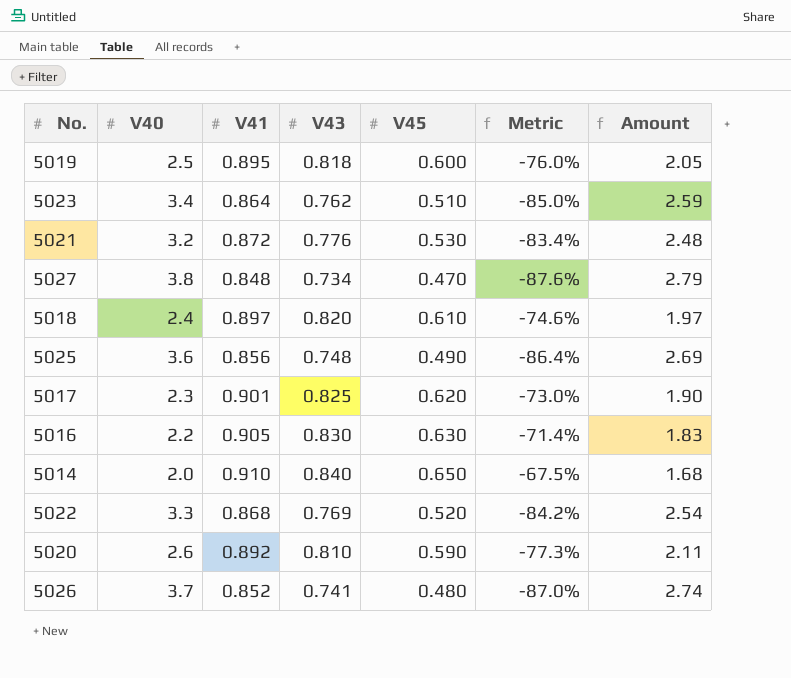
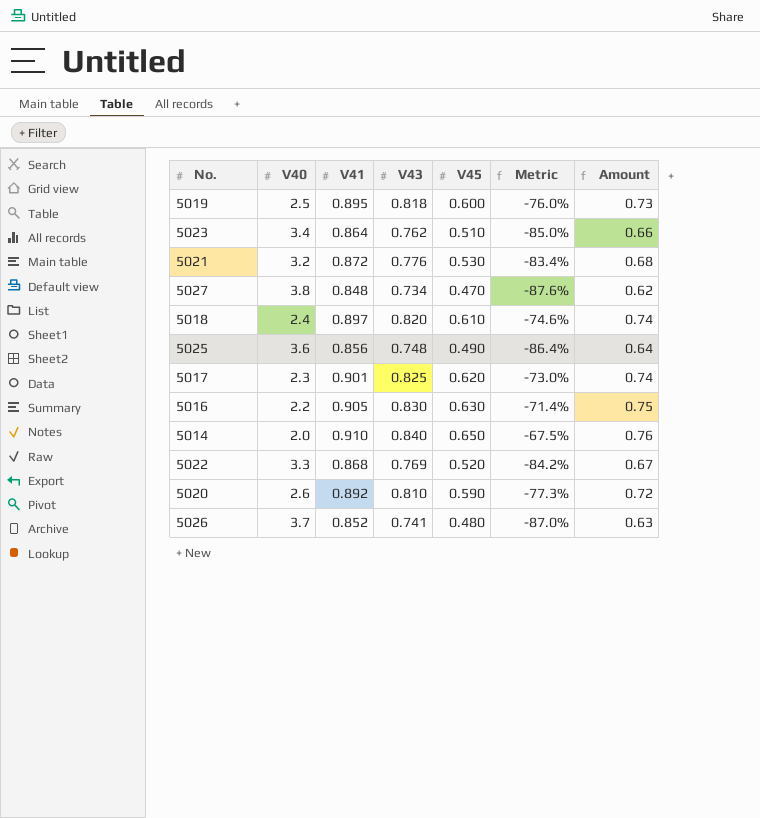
column Amount | formula: [V40] * [V43] -> [V41] * [V43]

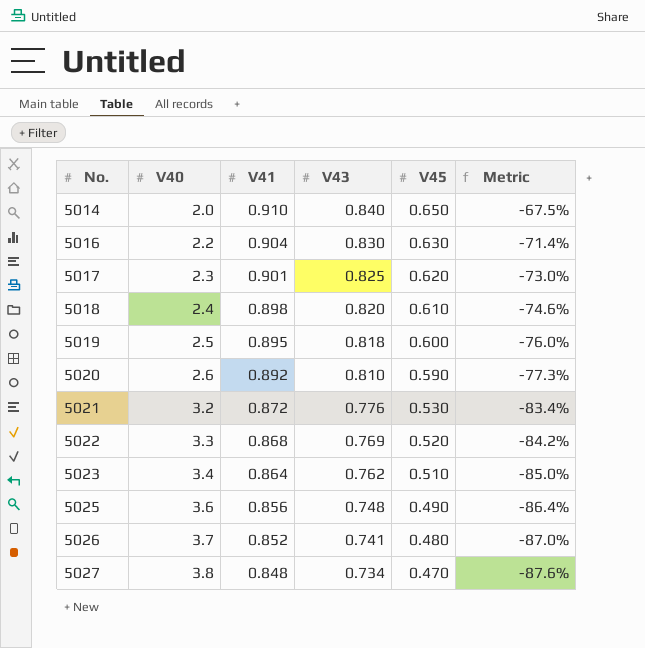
row order: none -> No. ascending
column Amount | formula: [V41] * [V43] -> none
5016 | V41: 0.905 -> 0.904
5018 | V41: 0.897 -> 0.898

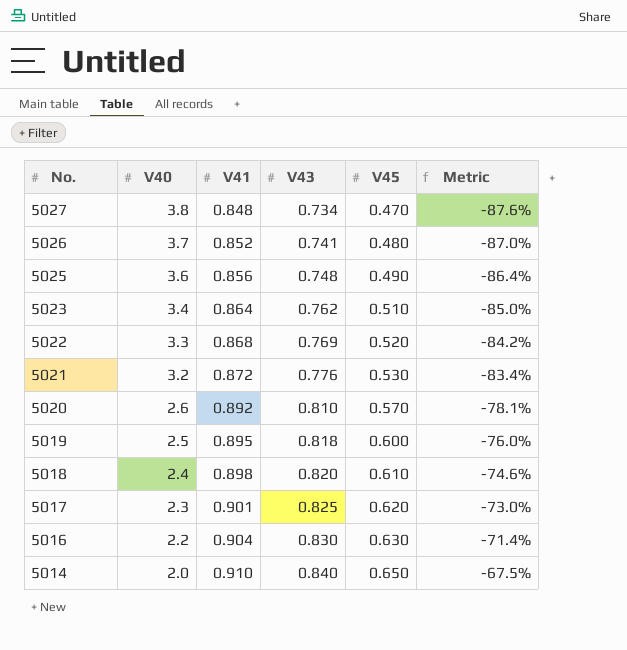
row order: No. ascending -> No. descending
5020 | V45: 0.590 -> 0.570
5020 | Metric: -77.3% -> -78.1%

